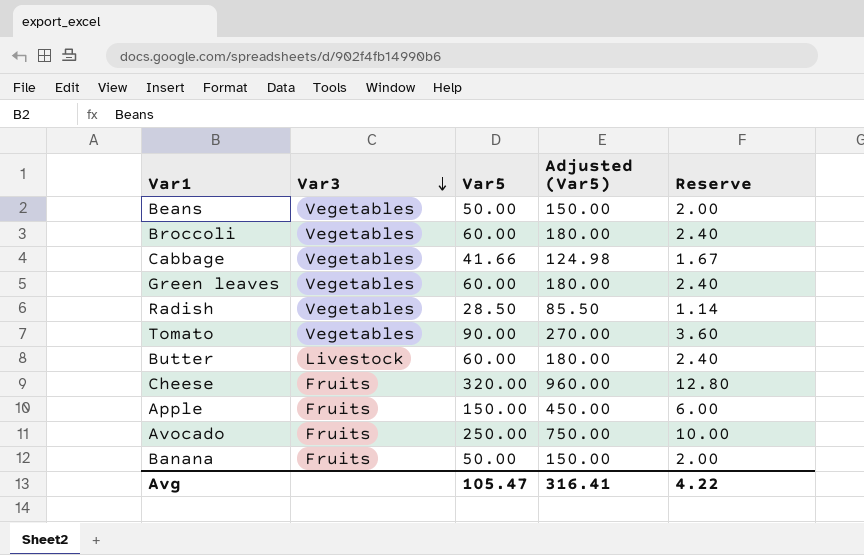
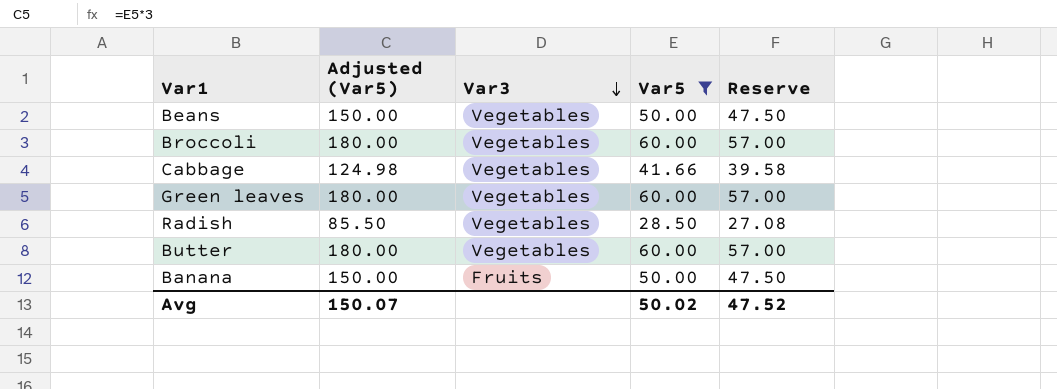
filter: none -> Var5 <= 60.00
column Adjusted (Var5) | position: 4 -> 2
column Reserve | formula: [Var5] * 0.04 -> [Var5] * 0.95
Butter | Var3: Livestock -> Vegetables
Avg | Adjusted (Var5): 316.41 -> 150.07
Avg | Var5: 105.47 -> 50.02
Avg | Reserve: 4.22 -> 47.52

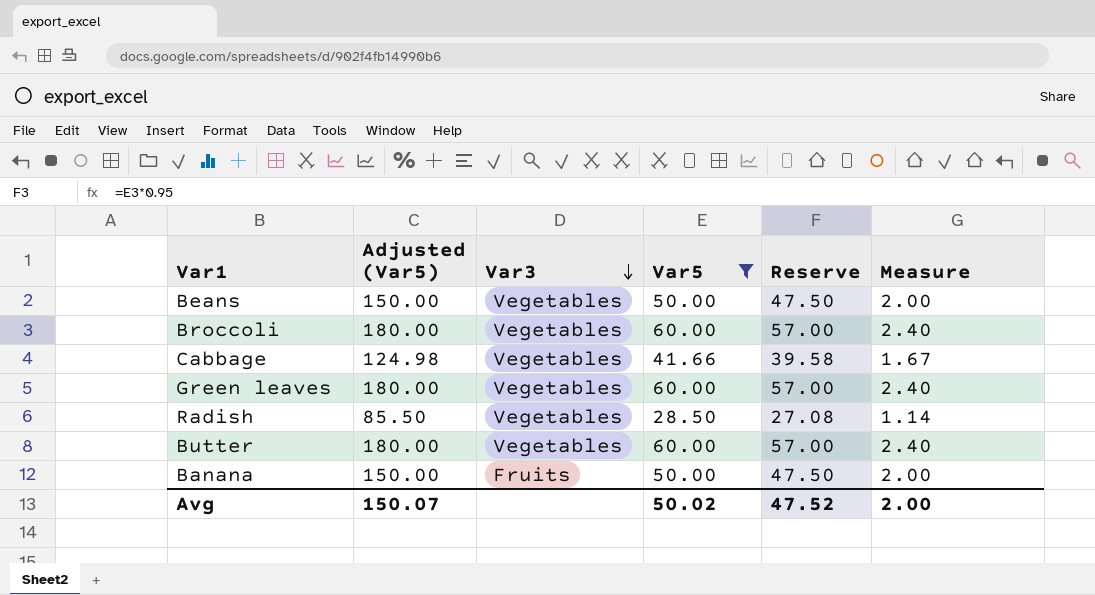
column Measure | formula: none -> [Var5] * 0.04

